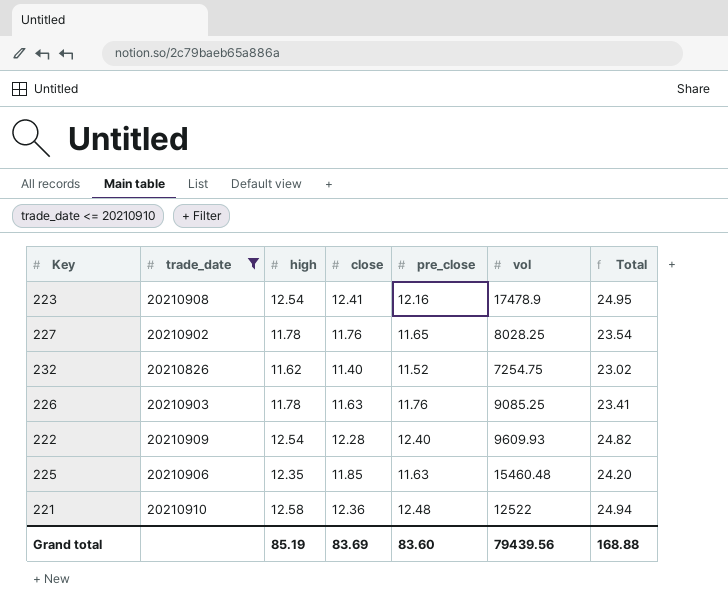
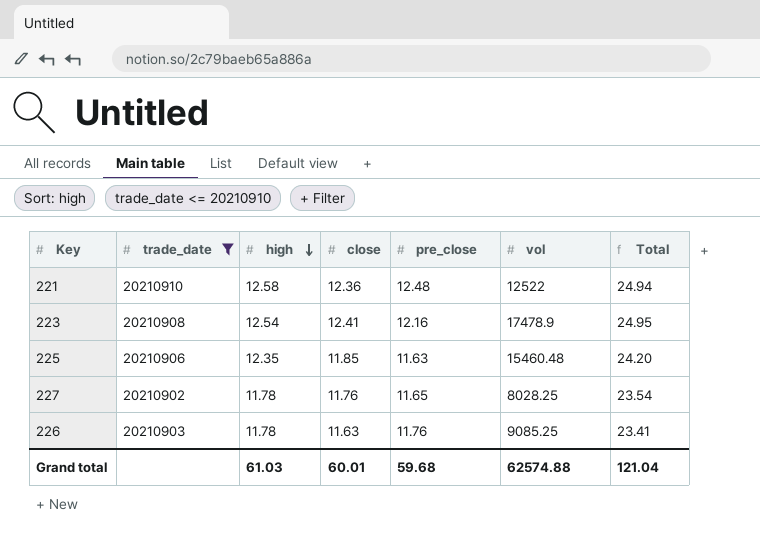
row order: none -> high descending
row 232: 20210826 | 11.62 | 11.40 | 11.52 | 7254.75 | 23.02 -> none
row 222: 20210909 | 12.54 | 12.28 | 12.40 | 9609.93 | 24.82 -> none
Grand total | high: 85.19 -> 61.03
Grand total | close: 83.69 -> 60.01
Grand total | pre_close: 83.60 -> 59.68
Grand total | vol: 79439.56 -> 62574.88
Grand total | Total: 168.88 -> 121.04

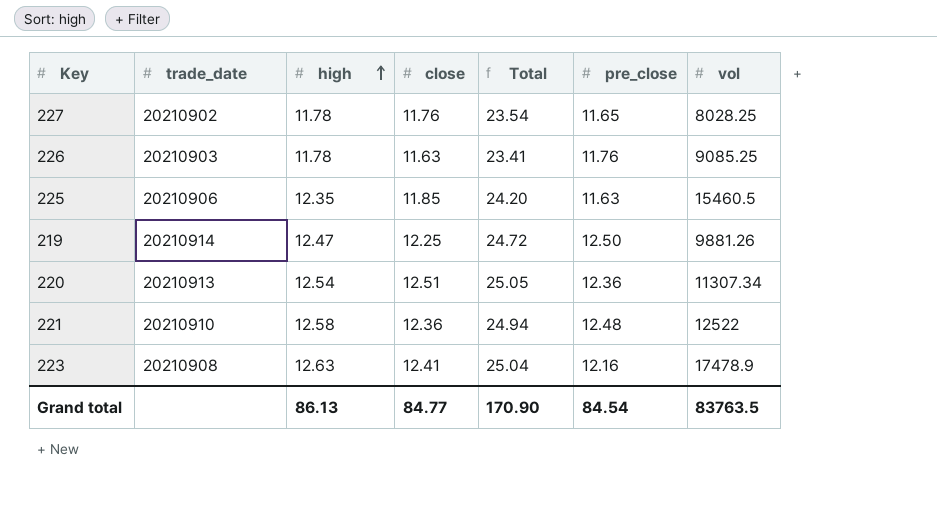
filter: trade_date <= 20210910 -> none
row order: high descending -> high ascending
column Total | position: 7 -> 5
225 | vol: 15460.48 -> 15460.5
223 | high: 12.54 -> 12.63
223 | Total: 24.95 -> 25.04
Grand total | high: 61.03 -> 86.13
Grand total | close: 60.01 -> 84.77
Grand total | Total: 121.04 -> 170.90
Grand total | pre_close: 59.68 -> 84.54
Grand total | vol: 62574.88 -> 83763.5

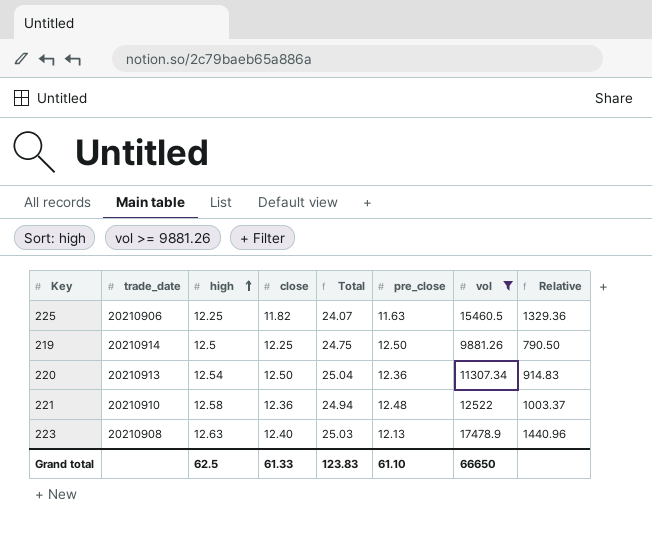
filter: none -> vol >= 9881.26
column Relative | formula: none -> [vol] / [pre_close]
225 | high: 12.35 -> 12.25
225 | close: 11.85 -> 11.82
225 | Total: 24.20 -> 24.07
219 | high: 12.47 -> 12.5
219 | Total: 24.72 -> 24.75
220 | close: 12.51 -> 12.50
220 | Total: 25.05 -> 25.04
223 | close: 12.41 -> 12.40
223 | Total: 25.04 -> 25.03
223 | pre_close: 12.16 -> 12.13
Grand total | high: 86.13 -> 62.5
Grand total | close: 84.77 -> 61.33
Grand total | Total: 170.90 -> 123.83
Grand total | pre_close: 84.54 -> 61.10
Grand total | vol: 83763.5 -> 66650

